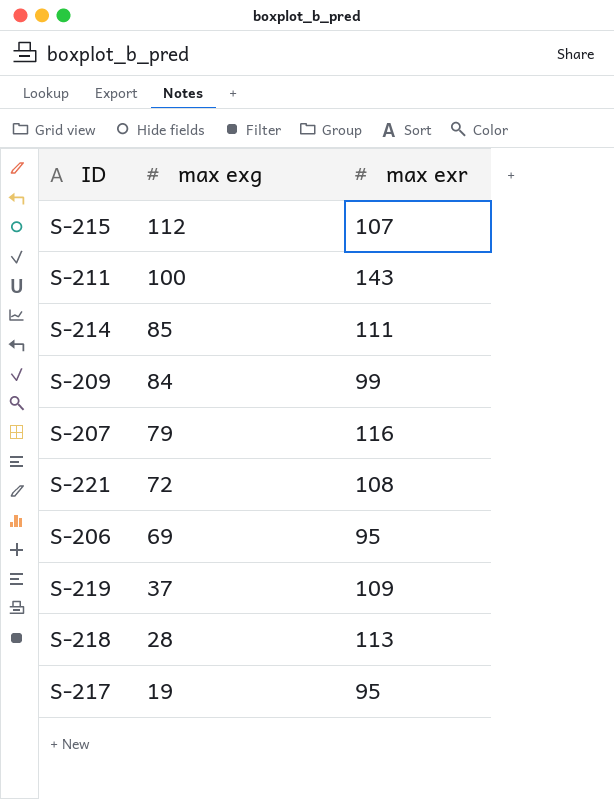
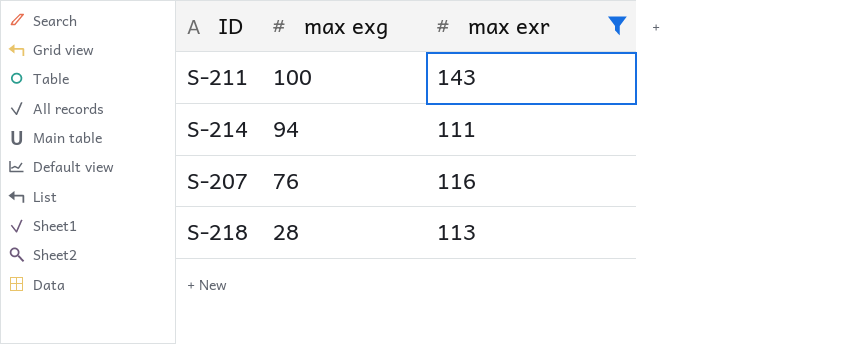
filter: none -> max exr >= 111
S-214 | max exg: 85 -> 94
S-207 | max exg: 79 -> 76

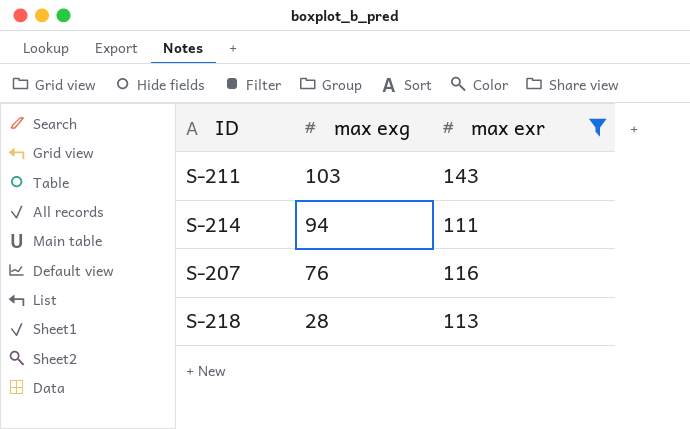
S-211 | max exg: 100 -> 103

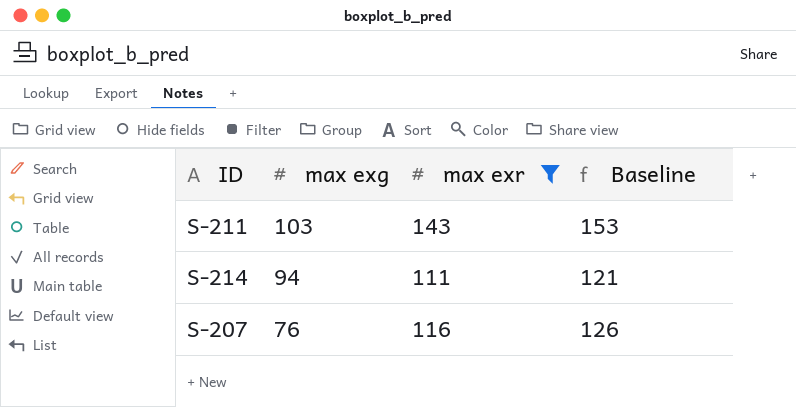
column Baseline | formula: none -> [max exr] + 10
row S-218: 28 | 113 -> none

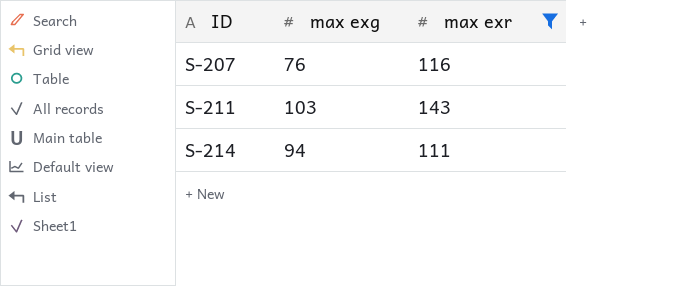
row order: max exg descending -> ID ascending
column Baseline | formula: [max exr] + 10 -> none

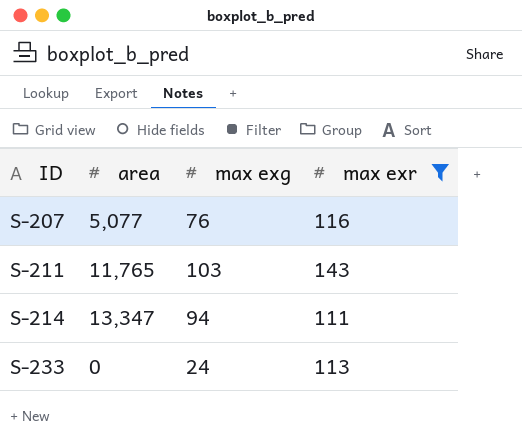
column area | position: none -> 2
row S-233: none -> 0 | 24 | 113

